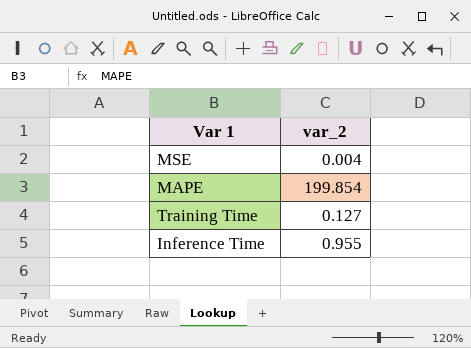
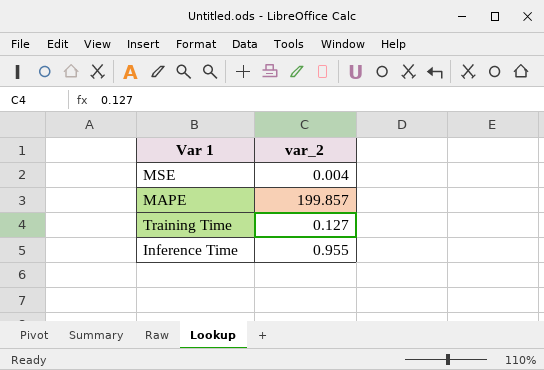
MAPE | var_2: 199.854 -> 199.857

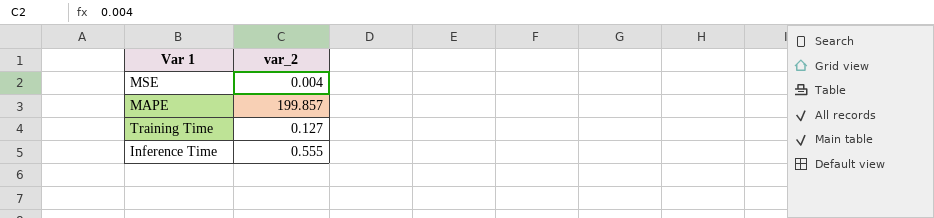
Inference Time | var_2: 0.955 -> 0.555

